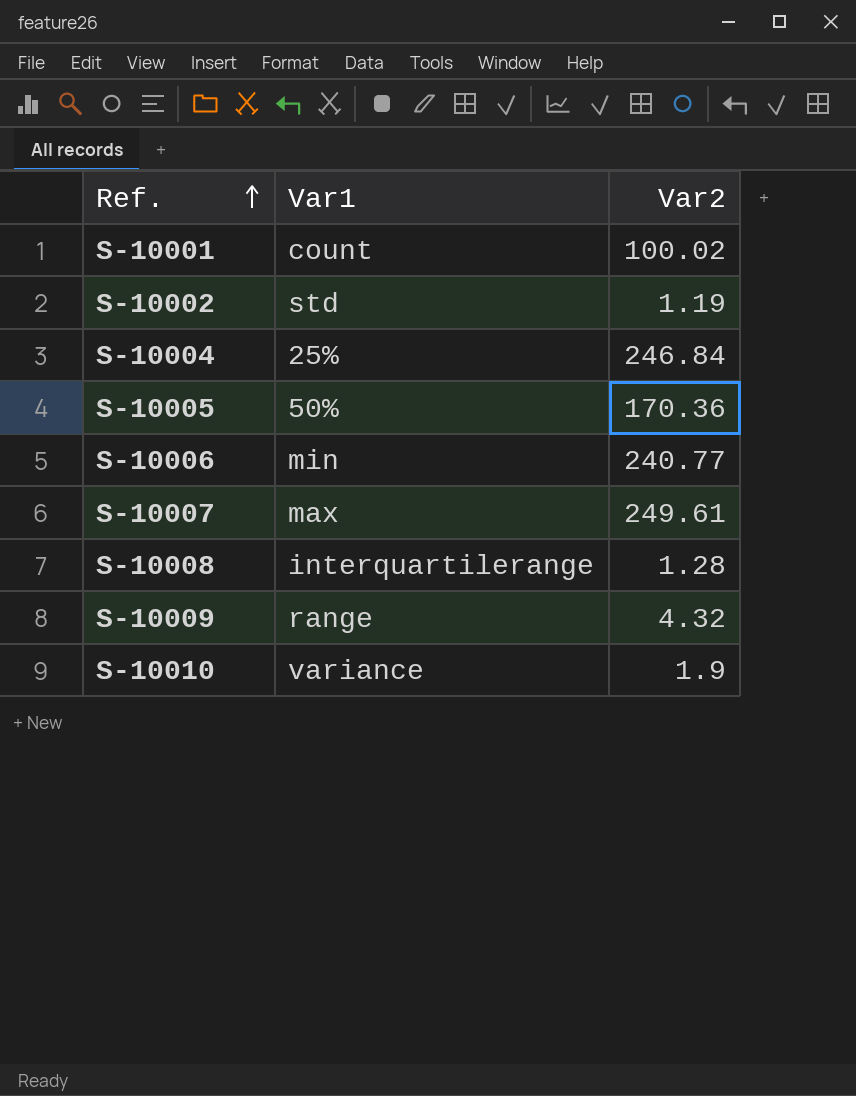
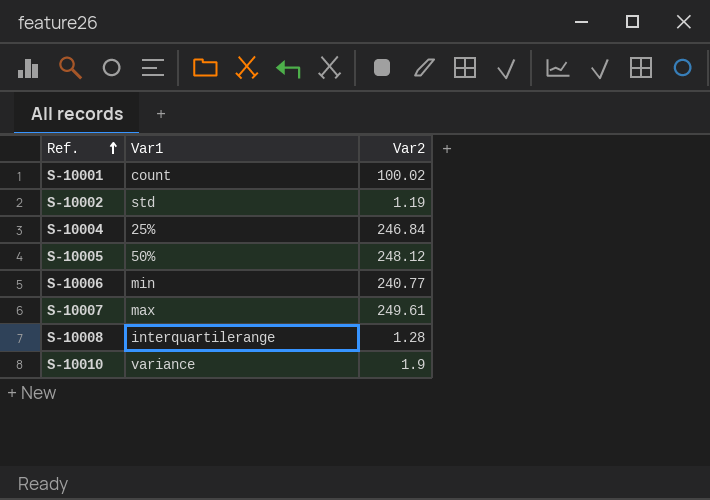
row S-10009: range | 4.32 -> none
S-10005 | Var2: 170.36 -> 248.12

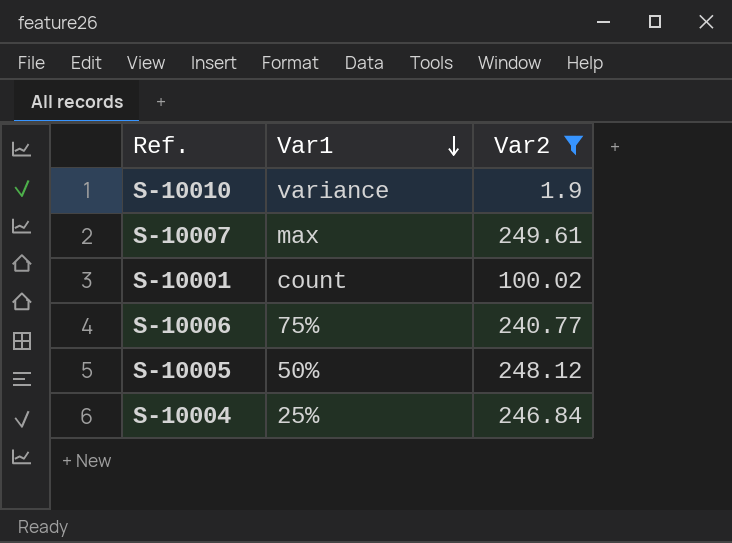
filter: none -> Var2 >= 1.9
row order: Ref. ascending -> Var1 descending
S-10006 | Var1: min -> 75%

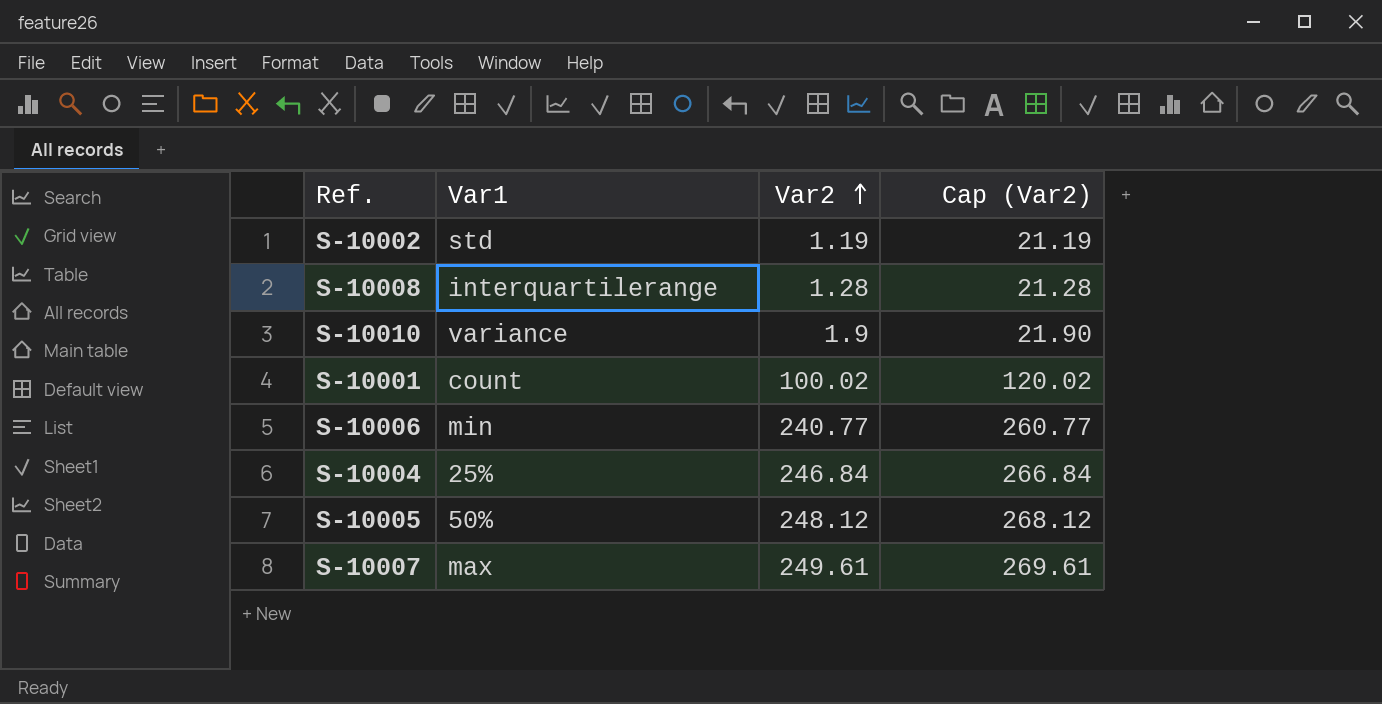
filter: Var2 >= 1.9 -> none
row order: Var1 descending -> Var2 ascending
column Cap (Var2) | formula: none -> [Var2] + 20
S-10006 | Var1: 75% -> min

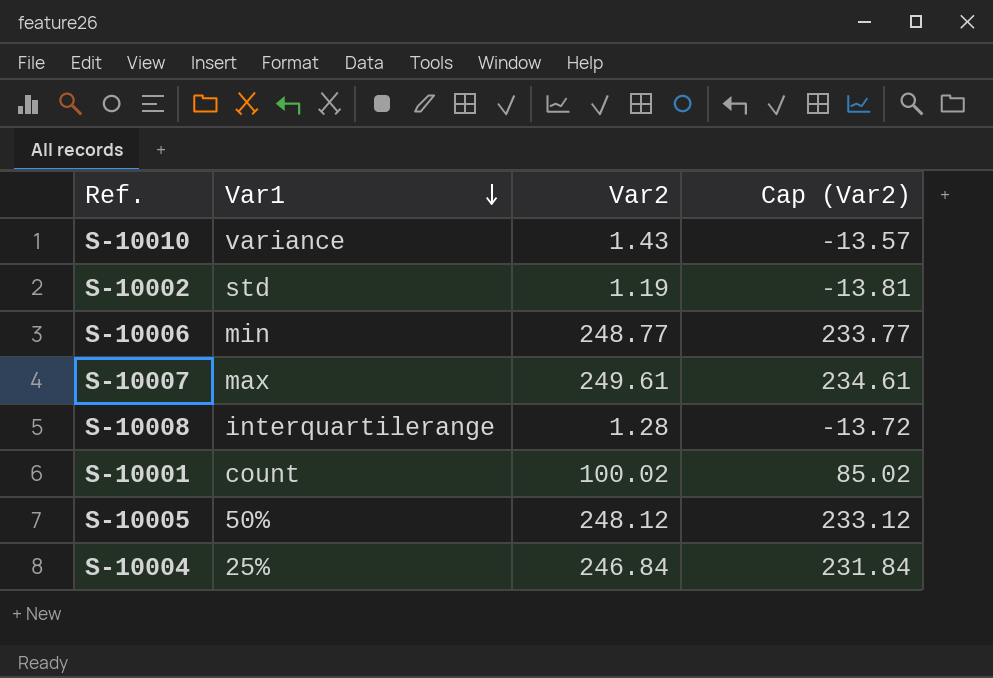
row order: Var2 ascending -> Var1 descending
column Cap (Var2) | formula: [Var2] + 20 -> [Var2] - 15
S-10010 | Var2: 1.9 -> 1.43
S-10006 | Var2: 240.77 -> 248.77

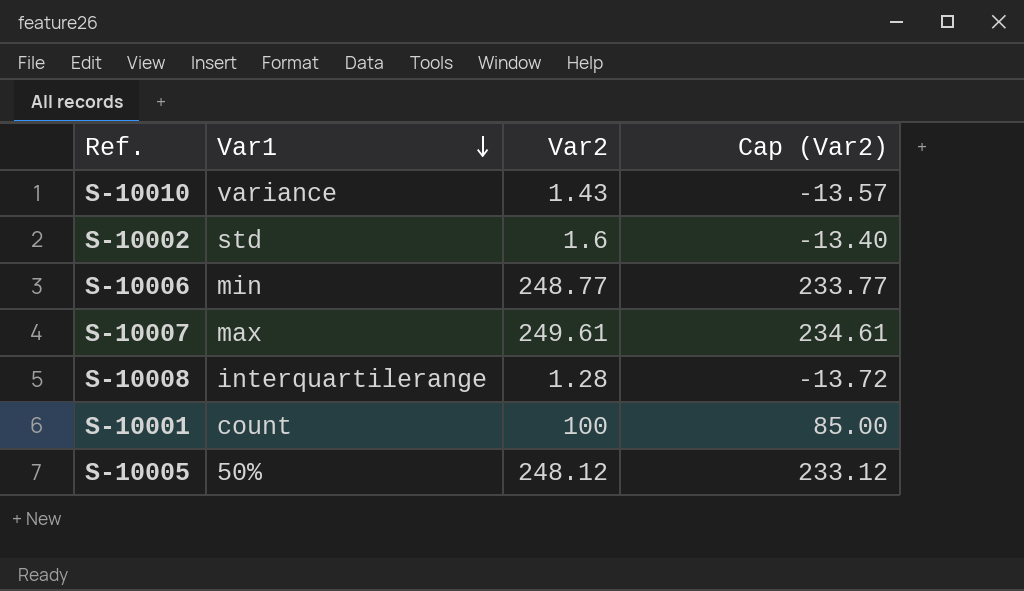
row S-10004: 25% | 246.84 | 231.84 -> none
S-10002 | Var2: 1.19 -> 1.6
S-10002 | Cap (Var2): -13.81 -> -13.40
S-10001 | Var2: 100.02 -> 100
S-10001 | Cap (Var2): 85.02 -> 85.00

